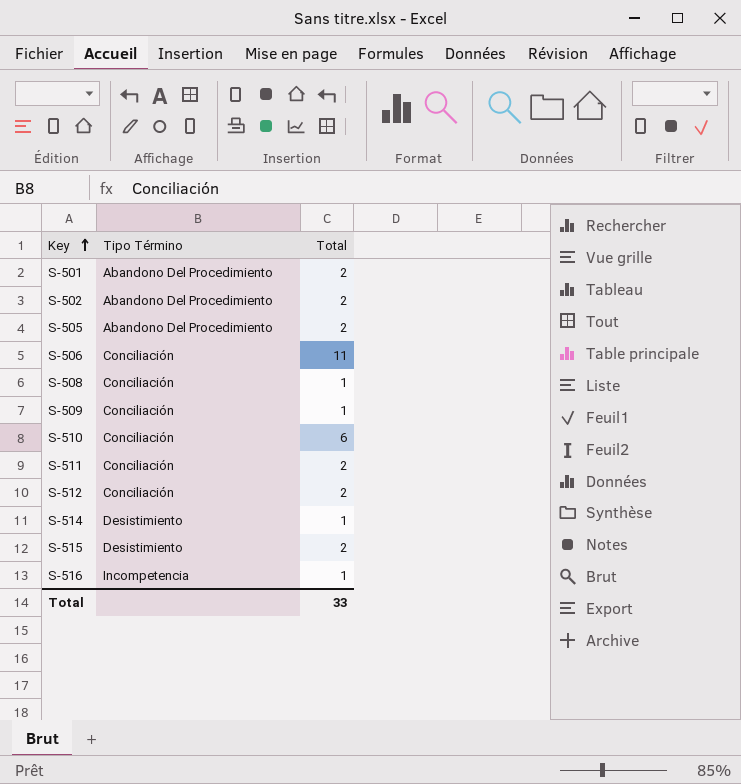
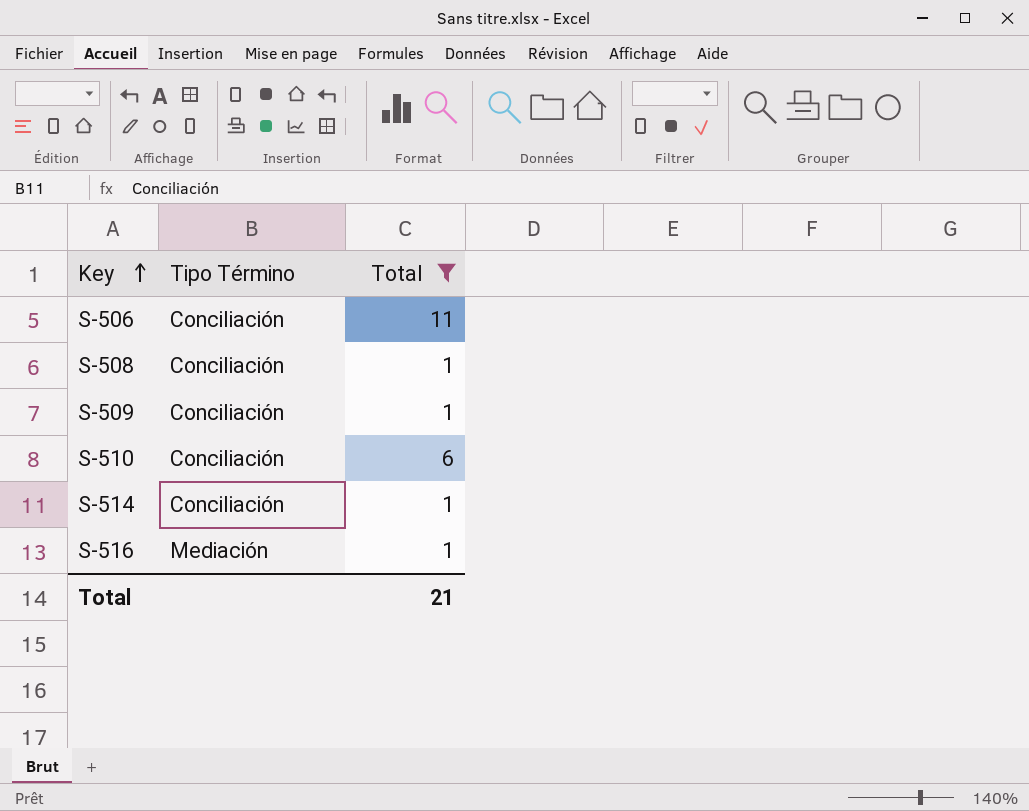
filter: none -> Total != 2
S-514 | Tipo Término: Desistimiento -> Conciliación
S-516 | Tipo Término: Incompetencia -> Mediación
Total | Total: 33 -> 21

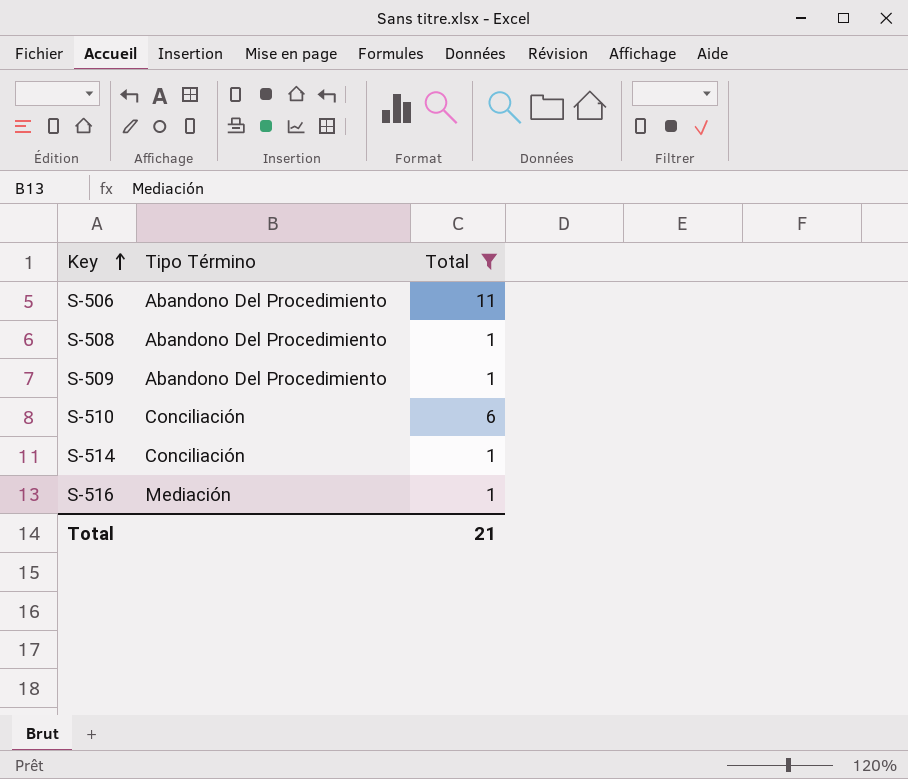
S-506 | Tipo Término: Conciliación -> Abandono Del Procedimiento
S-508 | Tipo Término: Conciliación -> Abandono Del Procedimiento
S-509 | Tipo Término: Conciliación -> Abandono Del Procedimiento

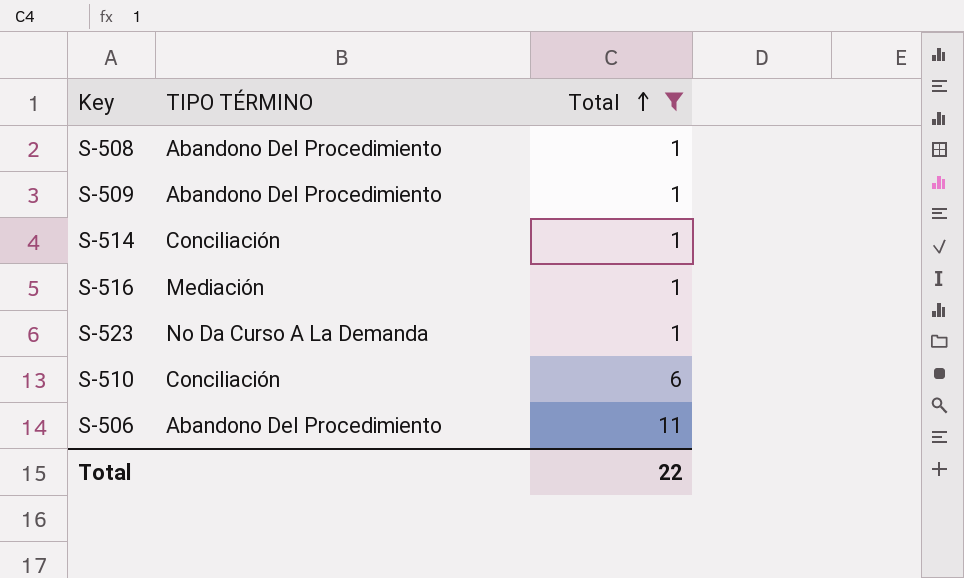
row order: Key ascending -> Total ascending
column name: Tipo Término -> TIPO TÉRMINO
row S-523: none -> No Da Curso A La Demanda | 1
Total | Total: 21 -> 22

